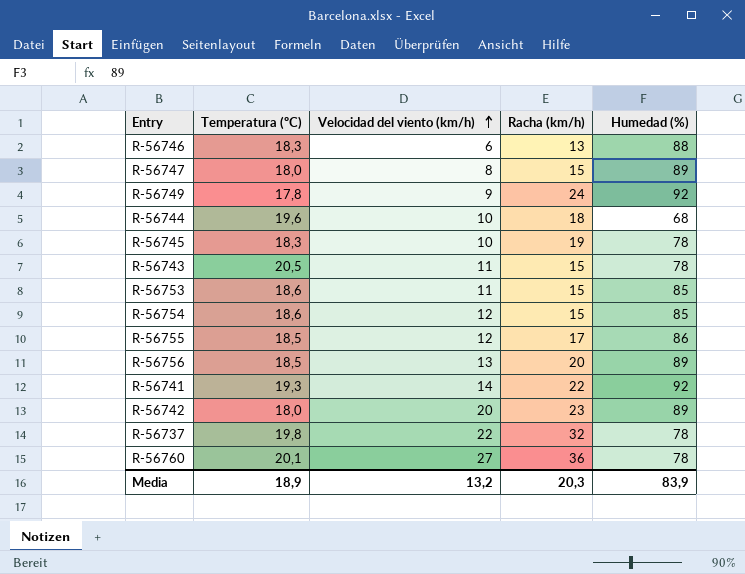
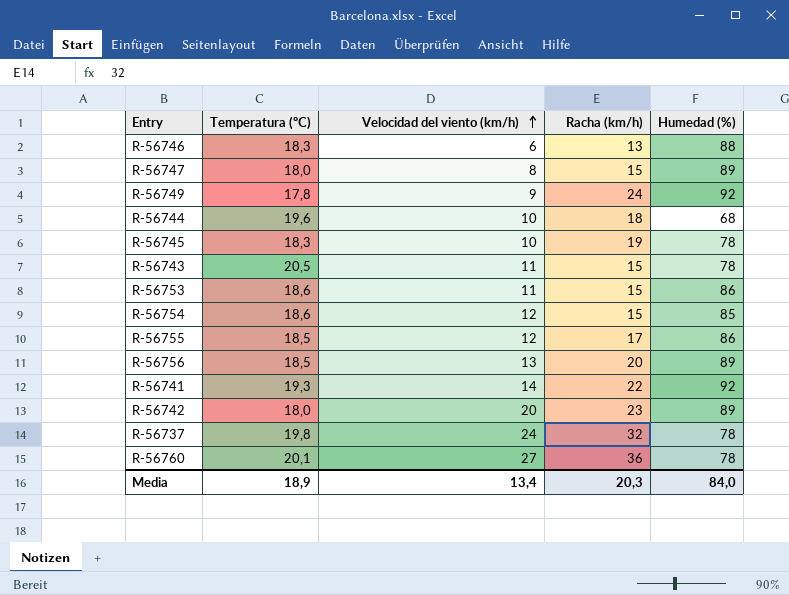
R-56753 | Humedad (%): 85 -> 86
R-56737 | Velocidad del viento (km/h): 22 -> 24
Media | Velocidad del viento (km/h): 13,2 -> 13,4
Media | Humedad (%): 83,9 -> 84,0

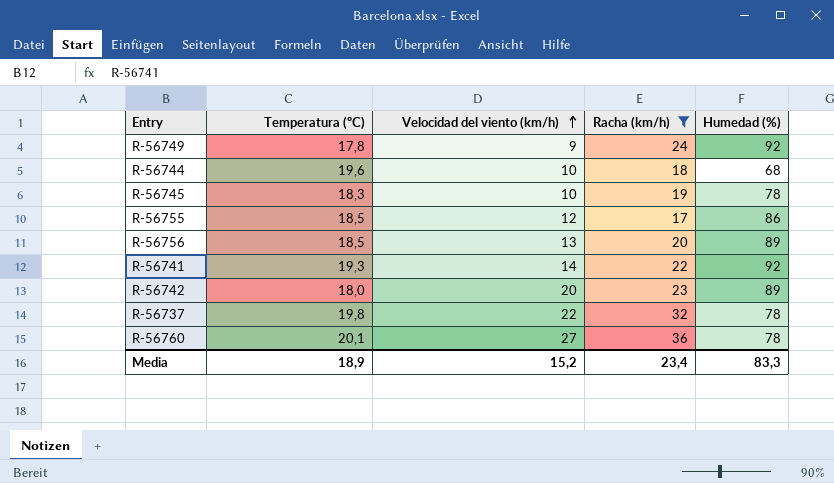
filter: none -> Racha (km/h) >= 17
R-56737 | Velocidad del viento (km/h): 24 -> 22
Media | Velocidad del viento (km/h): 13,4 -> 15,2
Media | Racha (km/h): 20,3 -> 23,4
Media | Humedad (%): 84,0 -> 83,3

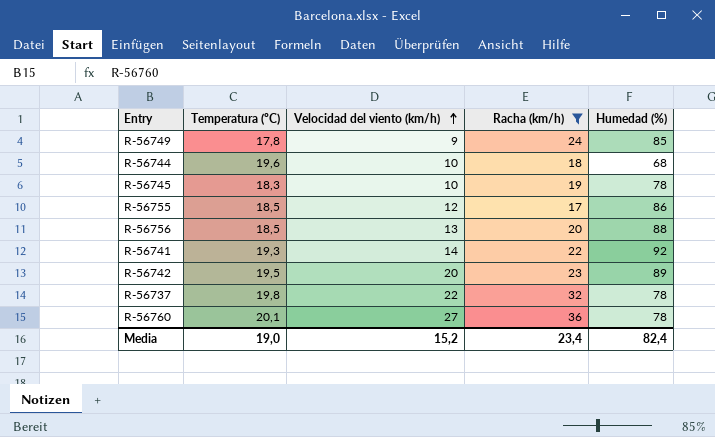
R-56749 | Humedad (%): 92 -> 85
R-56756 | Humedad (%): 89 -> 88
R-56742 | Temperatura (ºC): 18,0 -> 19,5
Media | Temperatura (ºC): 18,9 -> 19,0
Media | Humedad (%): 83,3 -> 82,4

